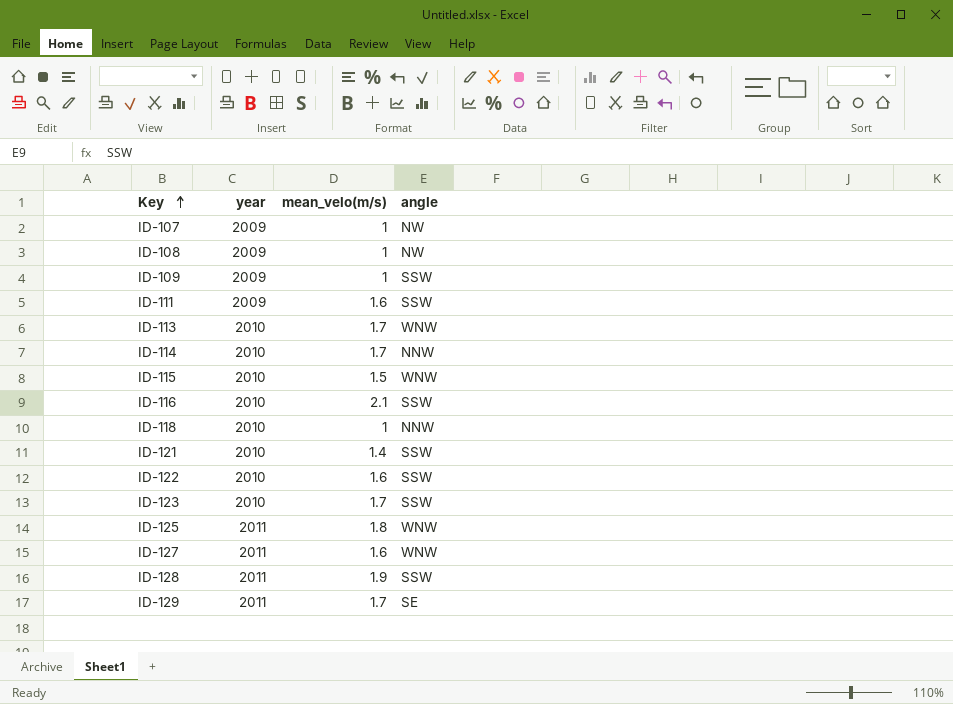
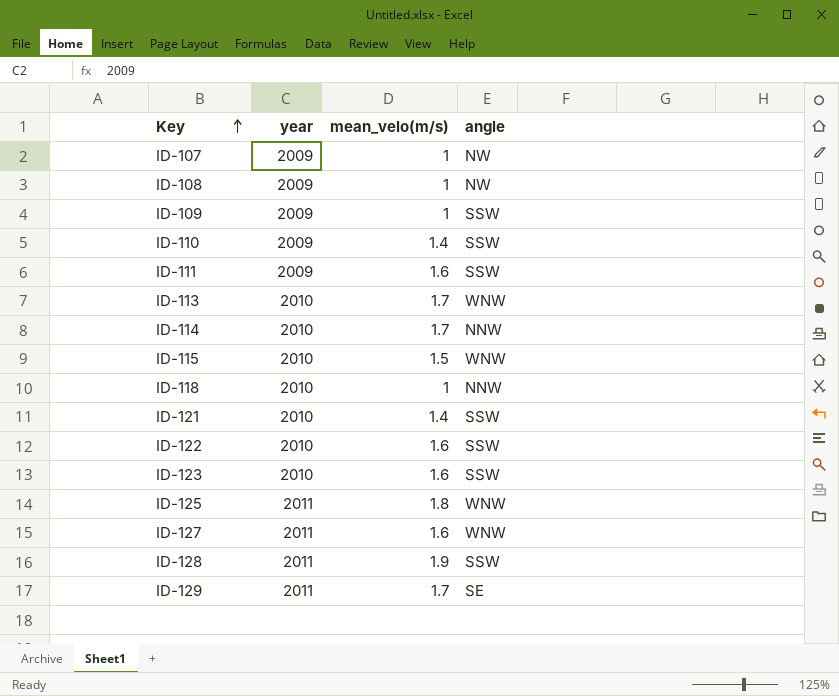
row ID-116: 2010 | 2.1 | SSW -> none
row ID-110: none -> 2009 | 1.4 | SSW
ID-123 | mean_velo(m/s): 1.7 -> 1.6

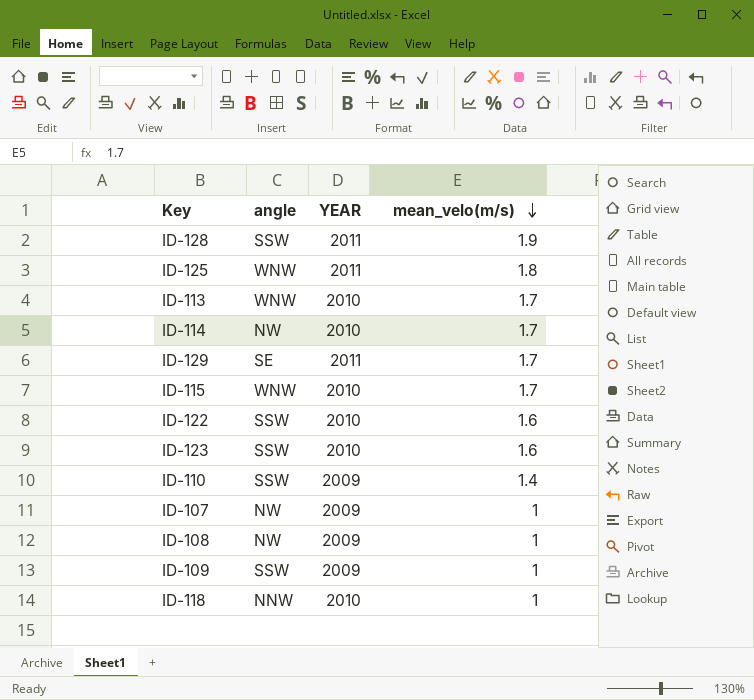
row order: Key ascending -> mean_velo(m/s) descending
column angle | position: 4 -> 2
column name: year -> YEAR
row ID-111: 2009 | 1.6 | SSW -> none
row ID-121: 2010 | 1.4 | SSW -> none
row ID-127: 2011 | 1.6 | WNW -> none
ID-114 | angle: NNW -> NW
ID-115 | mean_velo(m/s): 1.5 -> 1.7

